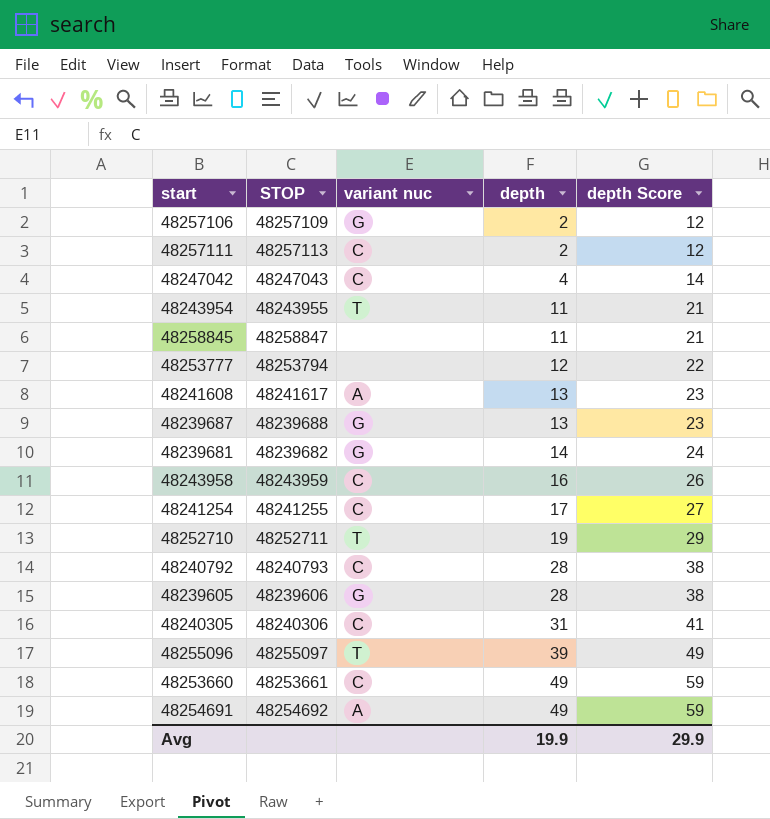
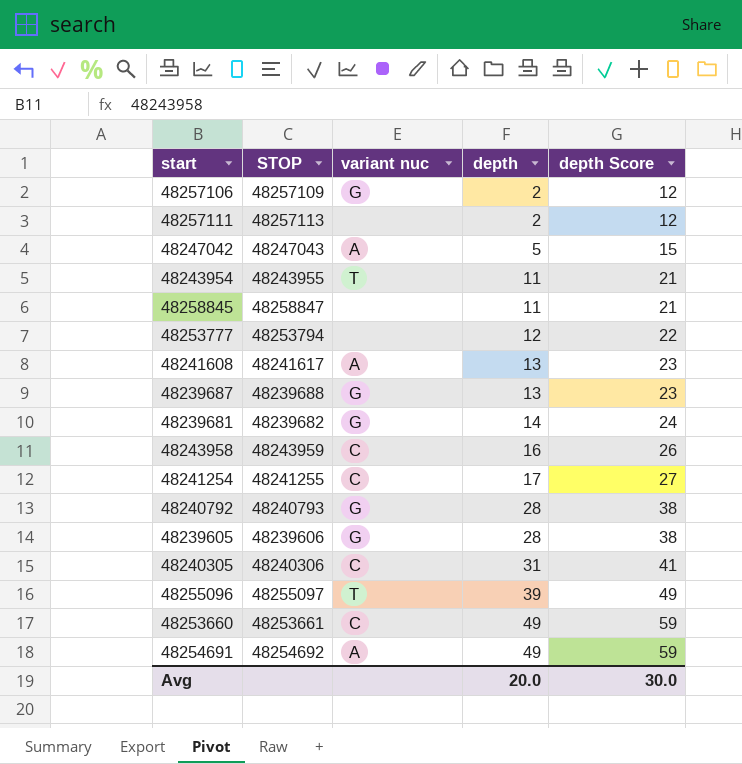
row 48252710: 48252711 | T | 19 | 29 -> none
48257111 | variant nuc: C -> none
48247042 | variant nuc: C -> A
48247042 | depth: 4 -> 5
48247042 | depth Score: 14 -> 15
48240792 | variant nuc: C -> G
Avg | depth: 19.9 -> 20.0
Avg | depth Score: 29.9 -> 30.0

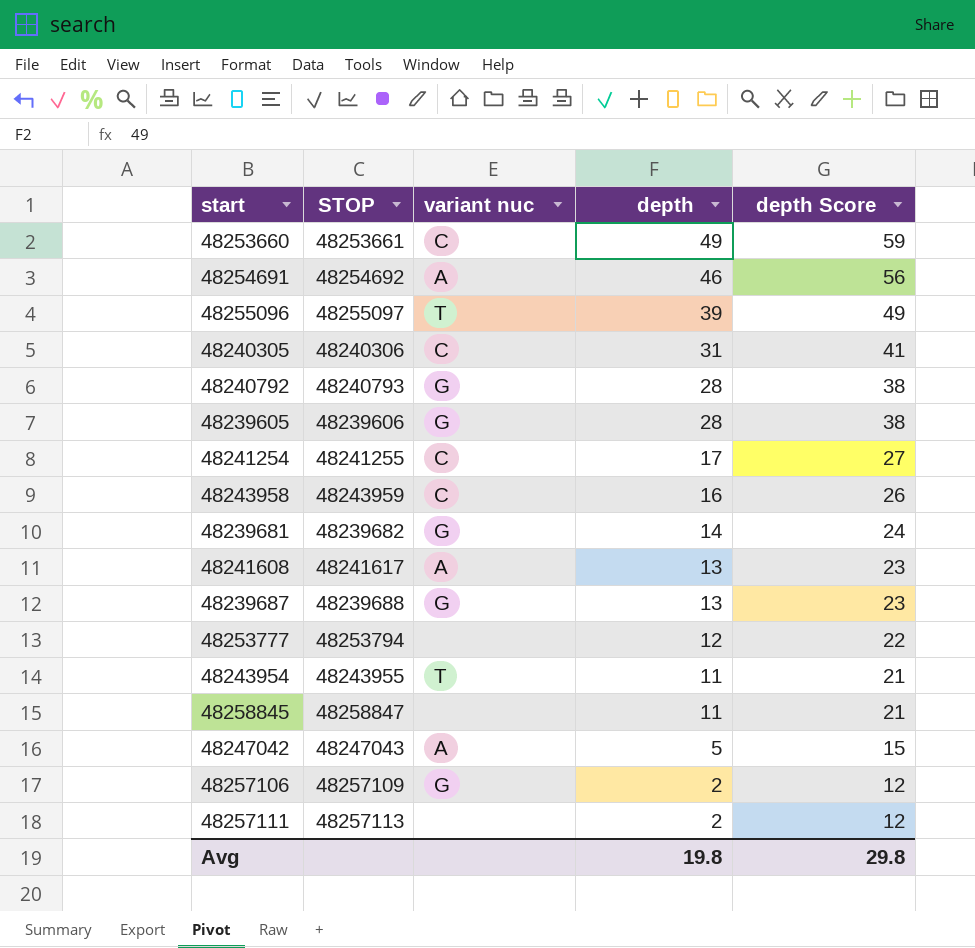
row order: depth ascending -> depth descending
48254691 | depth: 49 -> 46
48254691 | depth Score: 59 -> 56
Avg | depth: 20.0 -> 19.8
Avg | depth Score: 30.0 -> 29.8

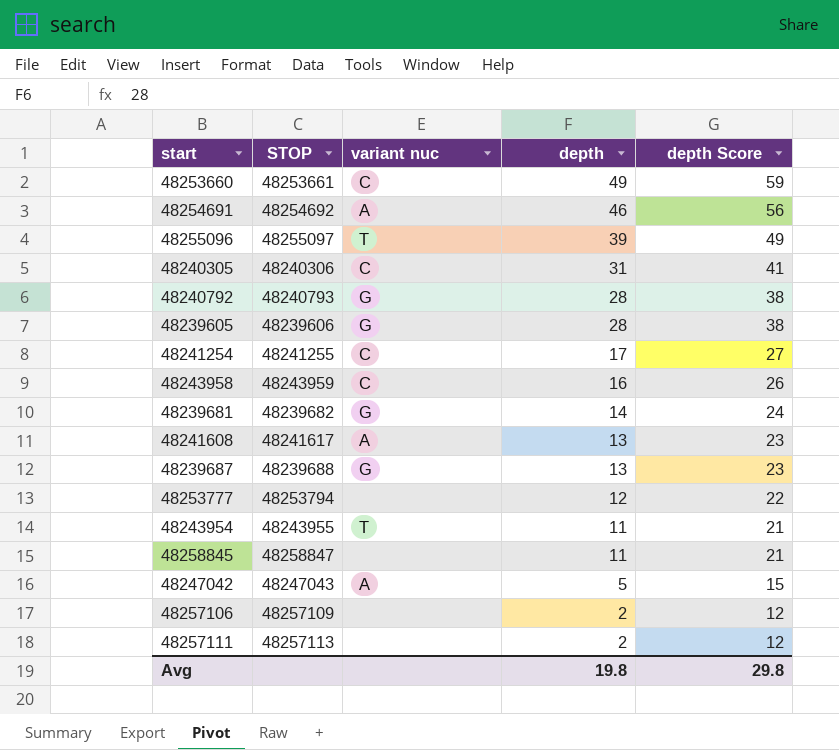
48257106 | variant nuc: G -> none

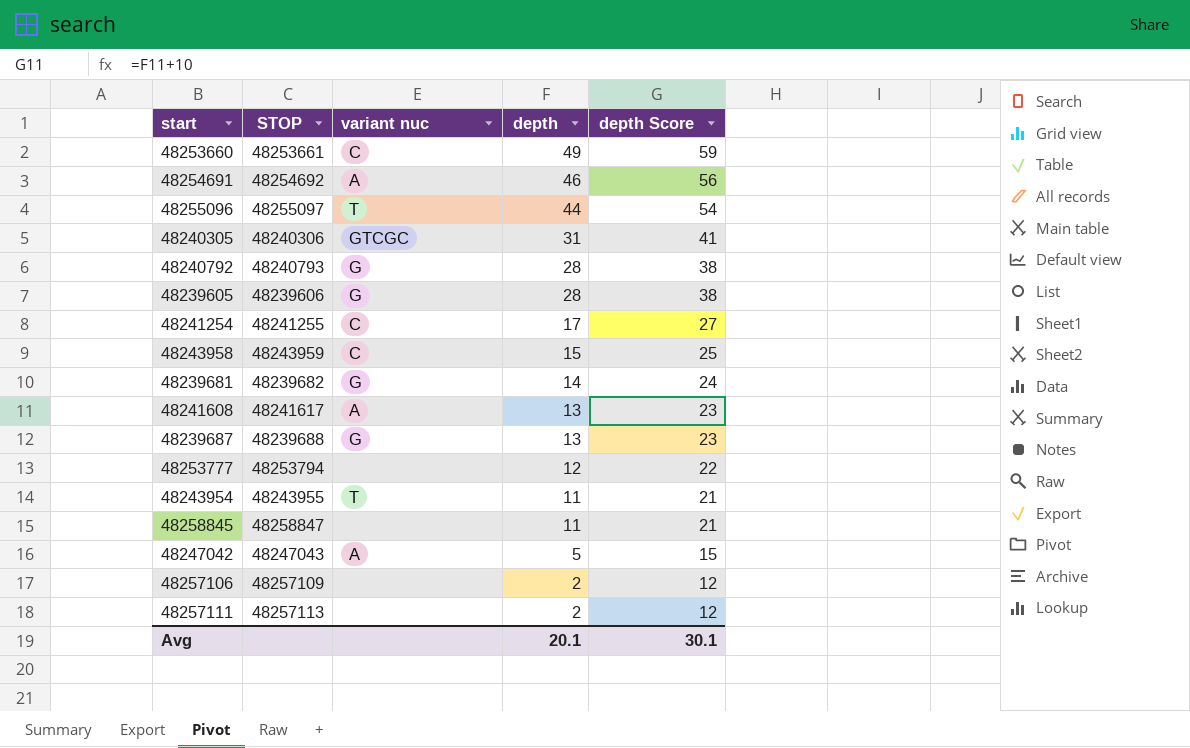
48255096 | depth: 39 -> 44
48255096 | depth Score: 49 -> 54
48240305 | variant nuc: C -> GTCGC
48243958 | depth: 16 -> 15
48243958 | depth Score: 26 -> 25
Avg | depth: 19.8 -> 20.1
Avg | depth Score: 29.8 -> 30.1

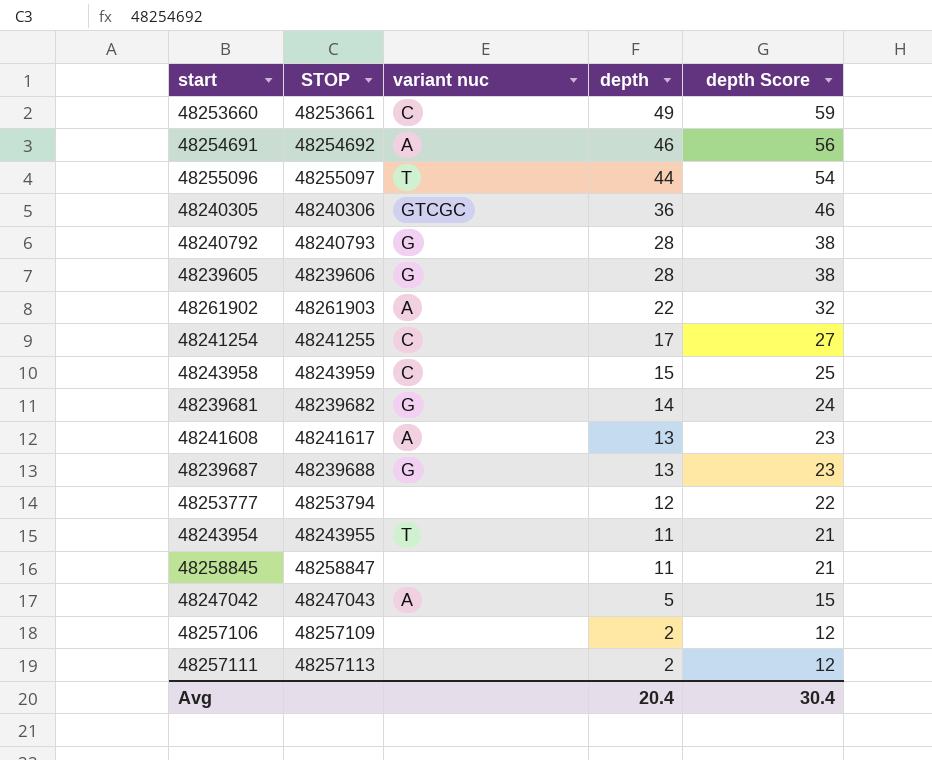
48240305 | depth: 31 -> 36
48240305 | depth Score: 41 -> 46
row 48261902: none -> 48261903 | A | 22 | 32
Avg | depth: 20.1 -> 20.4
Avg | depth Score: 30.1 -> 30.4

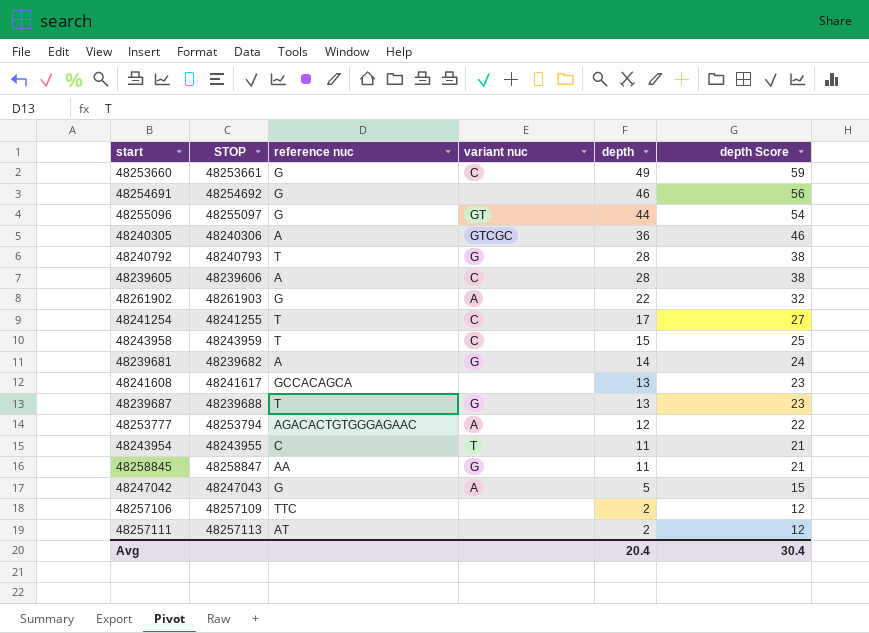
column reference nuc | position: none -> 3
48254691 | variant nuc: A -> none
48255096 | variant nuc: T -> GT
48239605 | variant nuc: G -> C
48241608 | variant nuc: A -> none
48253777 | variant nuc: none -> A
48258845 | variant nuc: none -> G

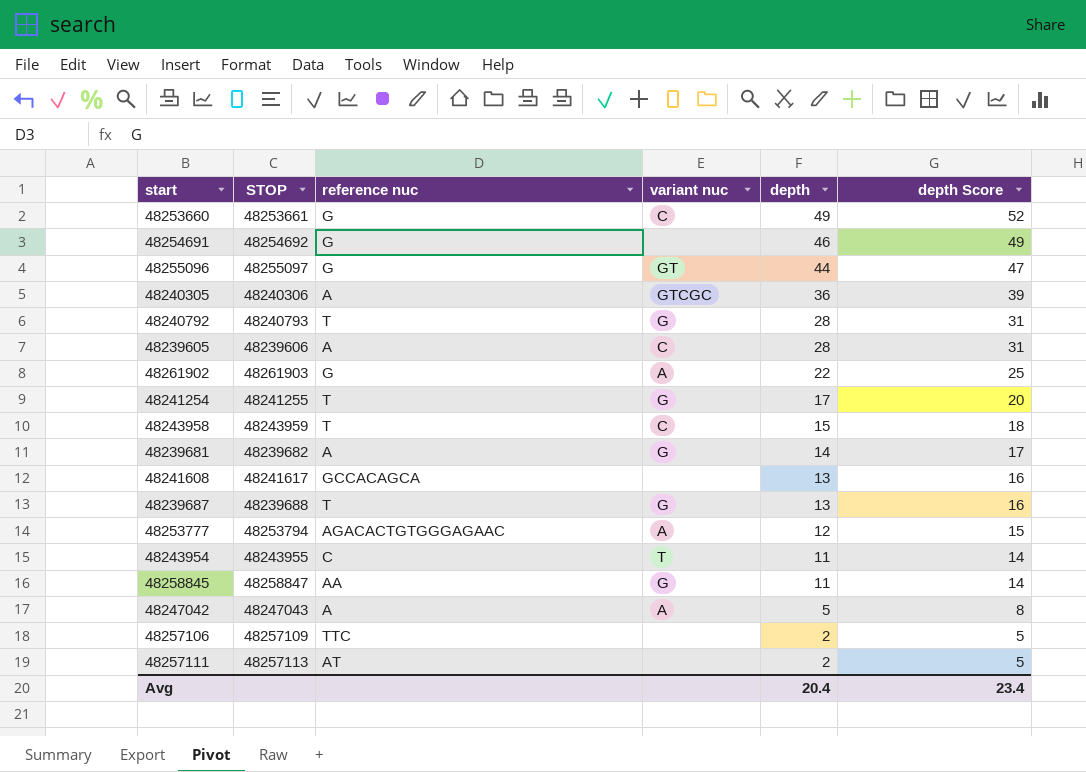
column depth Score | formula: [depth] + 10 -> [depth] + 3
48241254 | variant nuc: C -> G
48247042 | reference nuc: G -> A
Avg | depth Score: 30.4 -> 23.4

